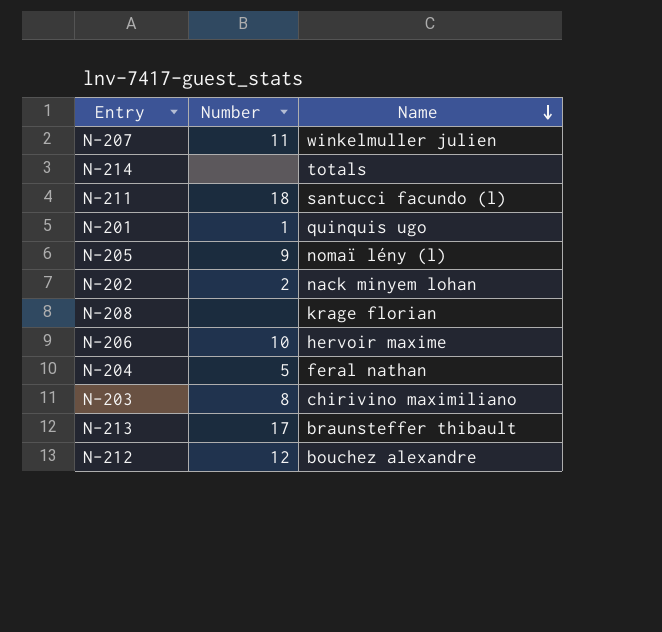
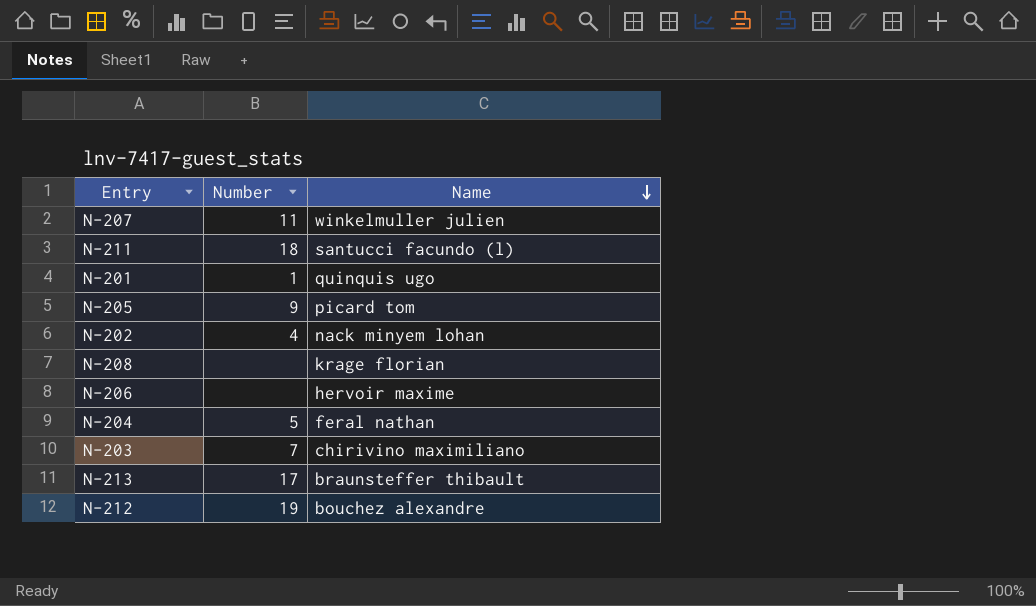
row N-214: none | totals -> none
N-205 | Name: nomaï lény (l) -> picard tom
N-202 | Number: 2 -> 4
N-206 | Number: 10 -> none
N-203 | Number: 8 -> 7
N-212 | Number: 12 -> 19

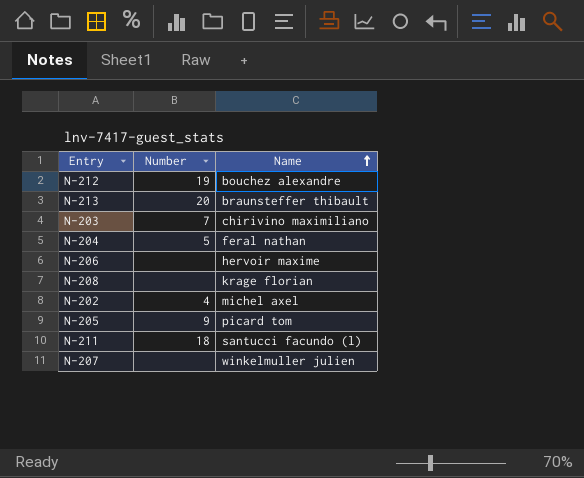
row order: Name descending -> Name ascending
row N-201: 1 | quinquis ugo -> none
N-213 | Number: 17 -> 20
N-202 | Name: nack minyem lohan -> michel axel
N-207 | Number: 11 -> none

